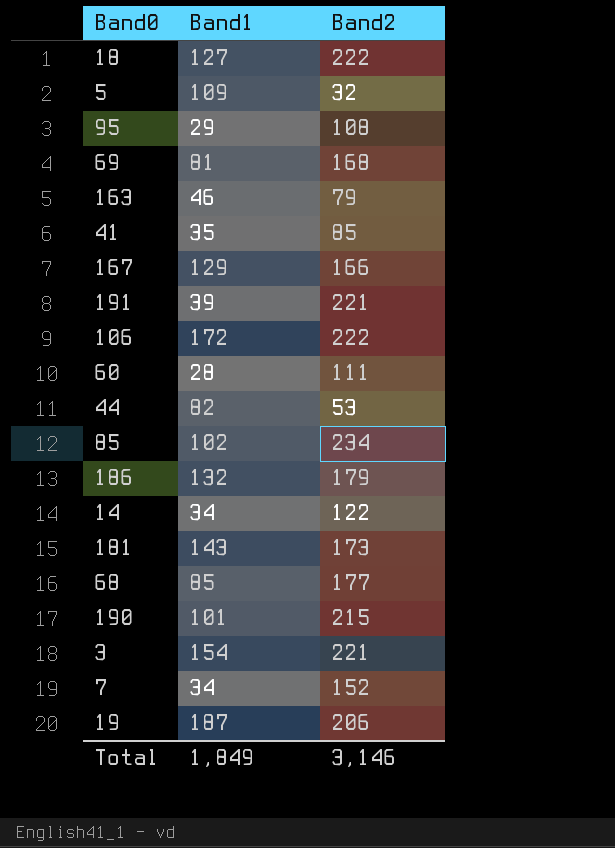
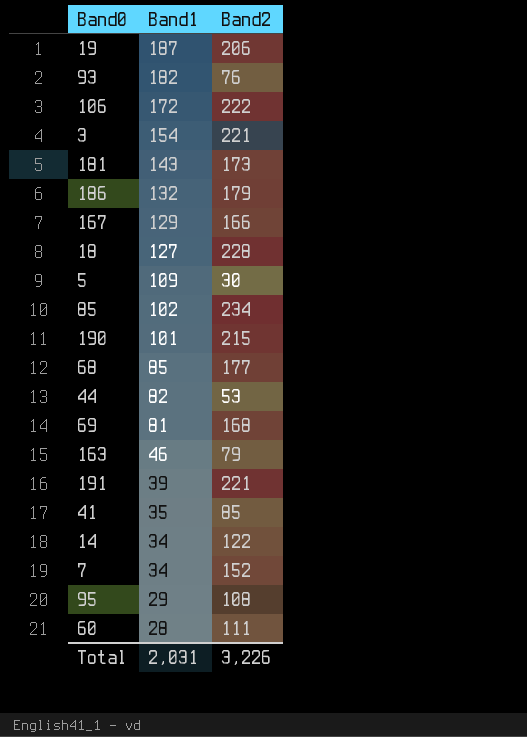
row order: none -> Band1 descending
row 93: none -> 182 | 76
18 | Band2: 222 -> 228
5 | Band2: 32 -> 30
Total | Band1: 1,849 -> 2,031
Total | Band2: 3,146 -> 3,226

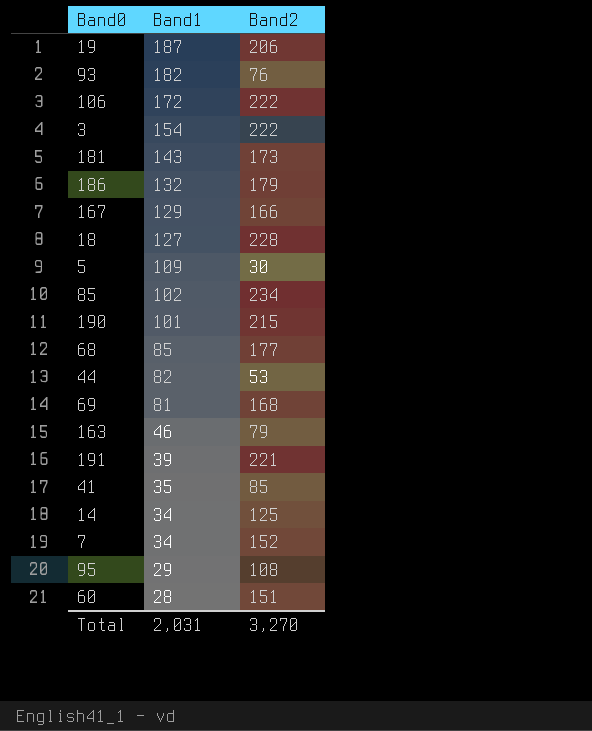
3 | Band2: 221 -> 222
14 | Band2: 122 -> 125
60 | Band2: 111 -> 151
Total | Band2: 3,226 -> 3,270

